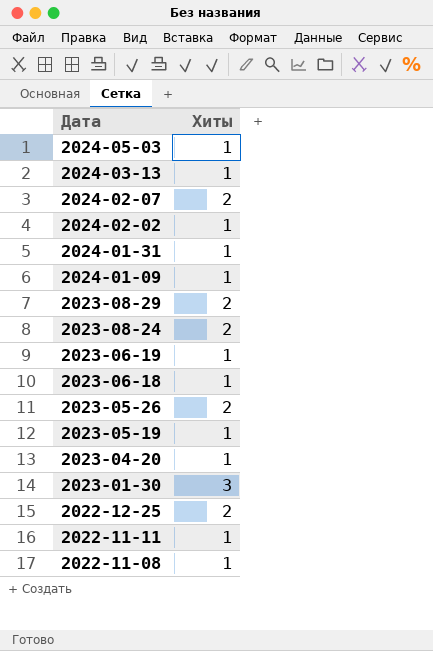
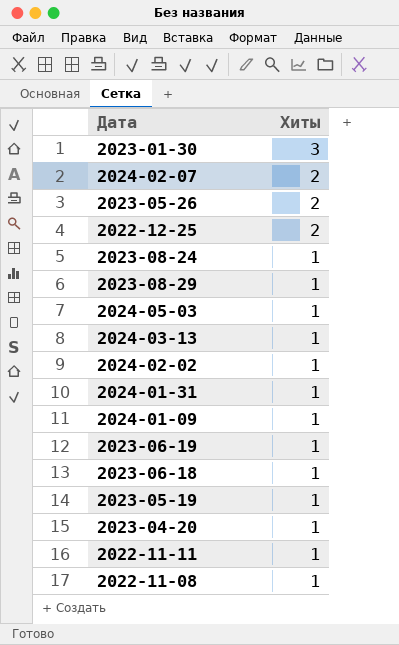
row order: Дата descending -> Хиты descending
2023-08-24 | Хиты: 2 -> 1
2023-08-29 | Хиты: 2 -> 1

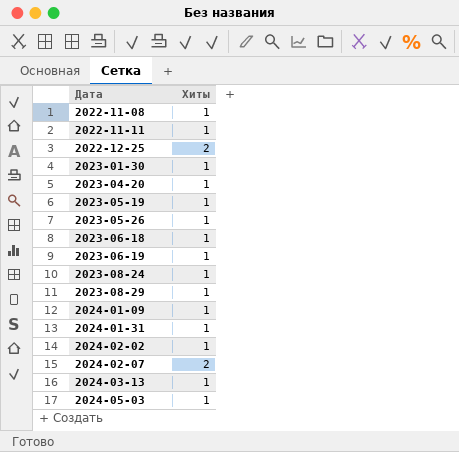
row order: Хиты descending -> Дата ascending
2023-01-30 | Хиты: 3 -> 1
2023-05-26 | Хиты: 2 -> 1

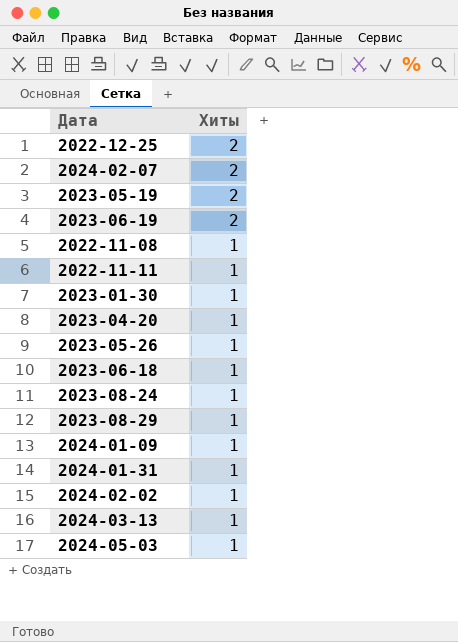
row order: Дата ascending -> Хиты descending
2023-05-19 | Хиты: 1 -> 2
2023-06-19 | Хиты: 1 -> 2

